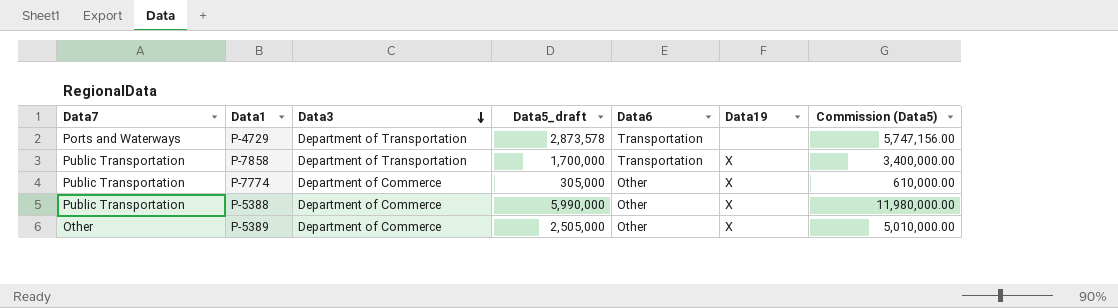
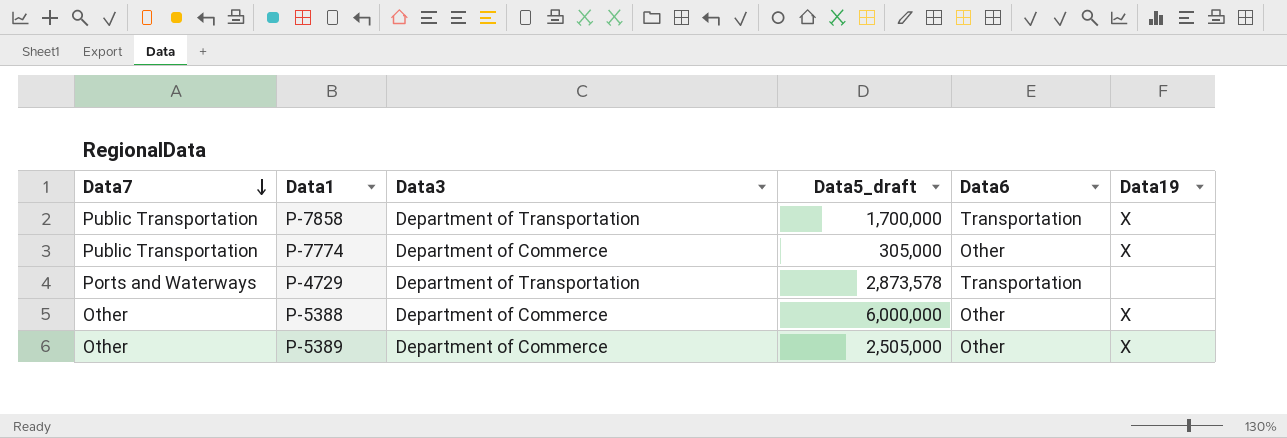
row order: Data3 descending -> Data7 descending
column Commission (Data5) | formula: [Data5_draft] * 2 -> none
P-5388 | Data7: Public Transportation -> Other
P-5388 | Data5_draft: 5,990,000 -> 6,000,000

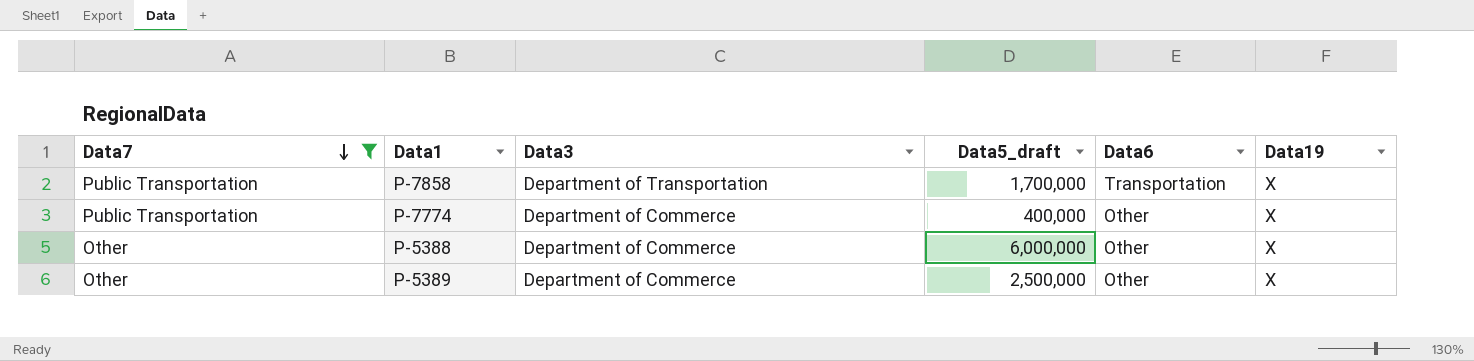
filter: none -> Data7 != Ports and Waterways
P-7774 | Data5_draft: 305,000 -> 400,000
P-5389 | Data5_draft: 2,505,000 -> 2,500,000

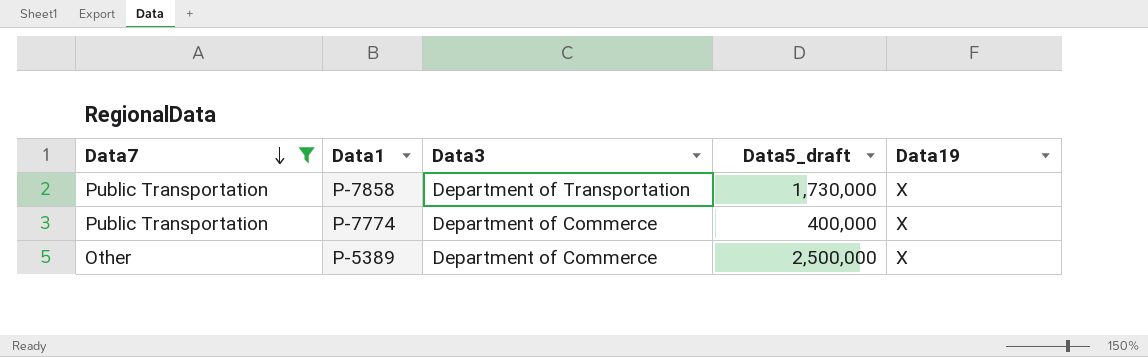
column Data6 | position: 5 -> none
row P-5388: Other | Department of Commerce | 6,000,000 | Other | X -> none
P-7858 | Data5_draft: 1,700,000 -> 1,730,000

